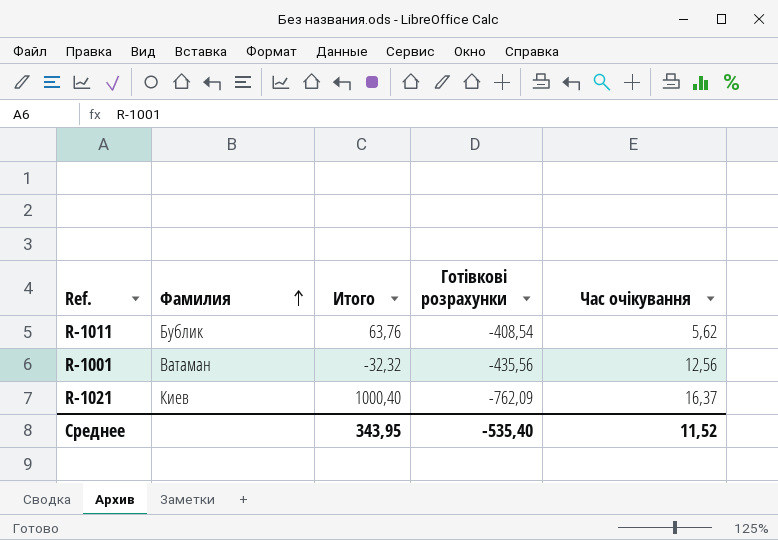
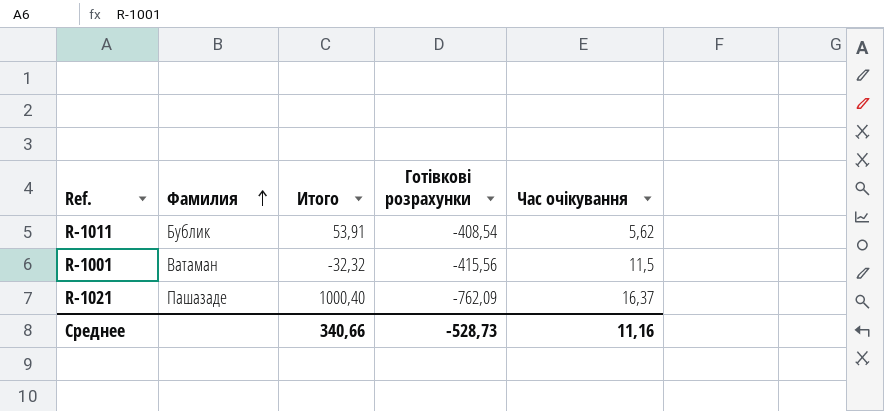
R-1011 | Итого: 63,76 -> 53,91
R-1001 | Готівкові розрахунки: -435,56 -> -415,56
R-1001 | Час очікування: 12,56 -> 11,5
R-1021 | Фамилия: Киев -> Пашазаде
Среднее | Итого: 343,95 -> 340,66
Среднее | Готівкові розрахунки: -535,40 -> -528,73
Среднее | Час очікування: 11,52 -> 11,16

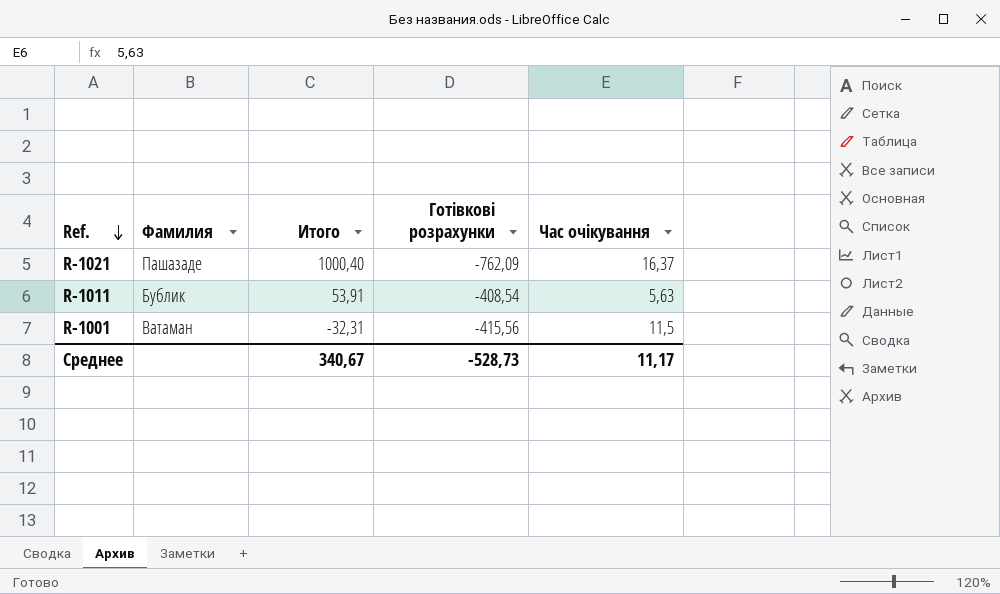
row order: Фамилия ascending -> Ref. descending
R-1011 | Час очікування: 5,62 -> 5,63
R-1001 | Итого: -32,32 -> -32,31
Среднее | Итого: 340,66 -> 340,67
Среднее | Час очікування: 11,16 -> 11,17

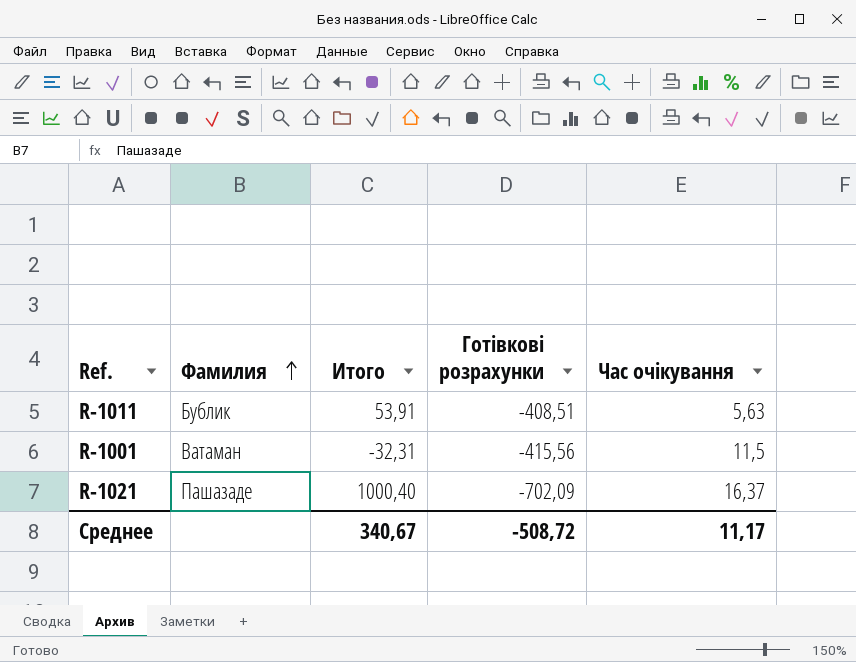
row order: Ref. descending -> Фамилия ascending
R-1011 | Готівкові розрахунки: -408,54 -> -408,51
R-1021 | Готівкові розрахунки: -762,09 -> -702,09
Среднее | Готівкові розрахунки: -528,73 -> -508,72

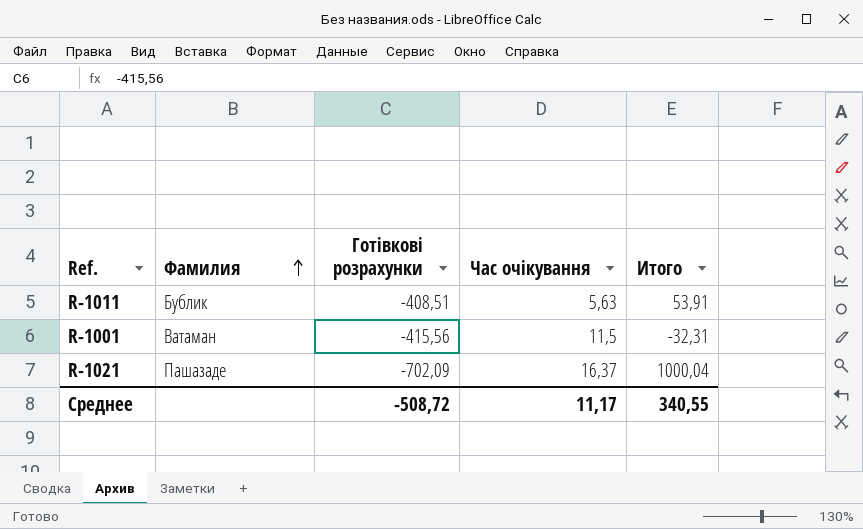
column Итого | position: 3 -> 5
R-1021 | Итого: 1000,40 -> 1000,04
Среднее | Итого: 340,67 -> 340,55

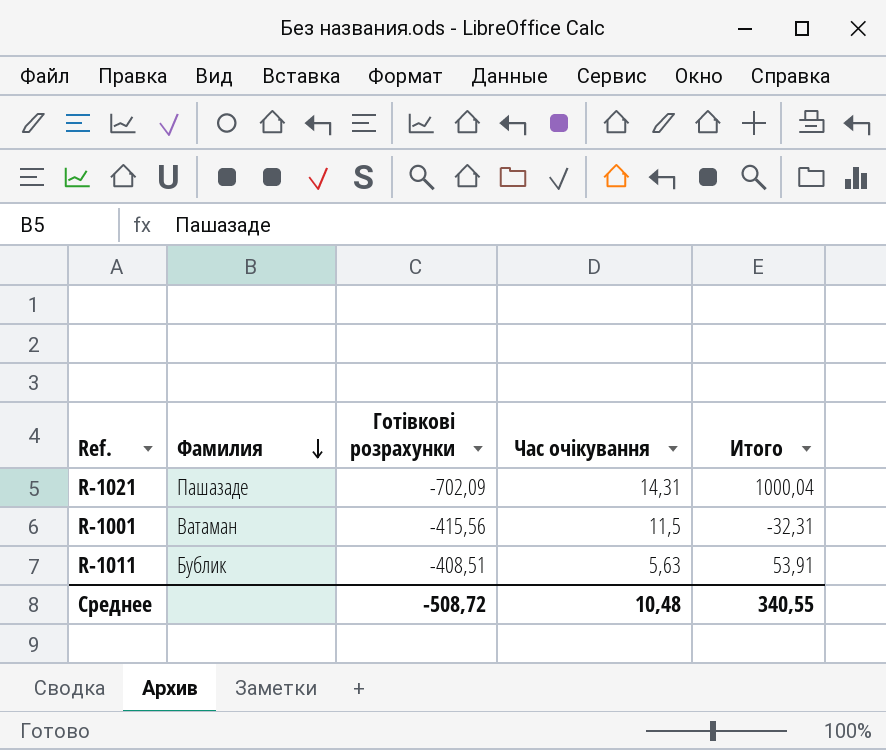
row order: Фамилия ascending -> Фамилия descending
R-1021 | Час очікування: 16,37 -> 14,31
Среднее | Час очікування: 11,17 -> 10,48

